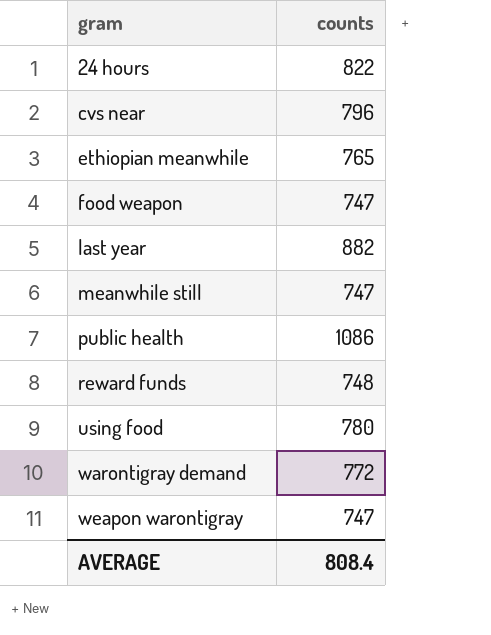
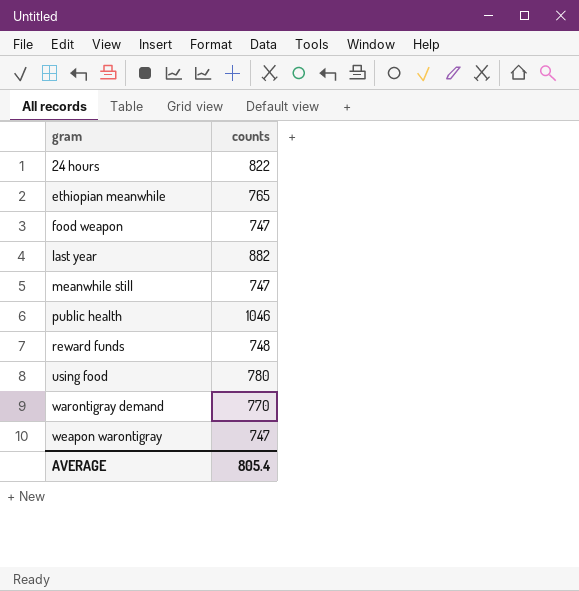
row cvs near: 796 -> none
public health | counts: 1086 -> 1046
warontigray demand | counts: 772 -> 770
AVERAGE | counts: 808.4 -> 805.4

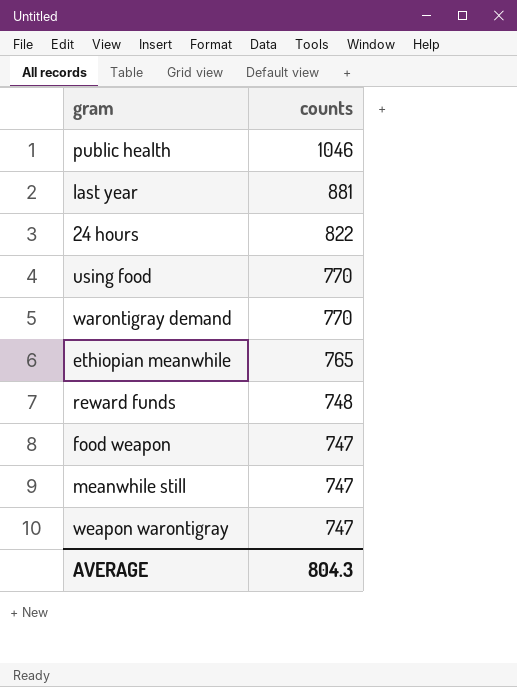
row order: gram ascending -> counts descending
last year | counts: 882 -> 881
using food | counts: 780 -> 770
AVERAGE | counts: 805.4 -> 804.3

